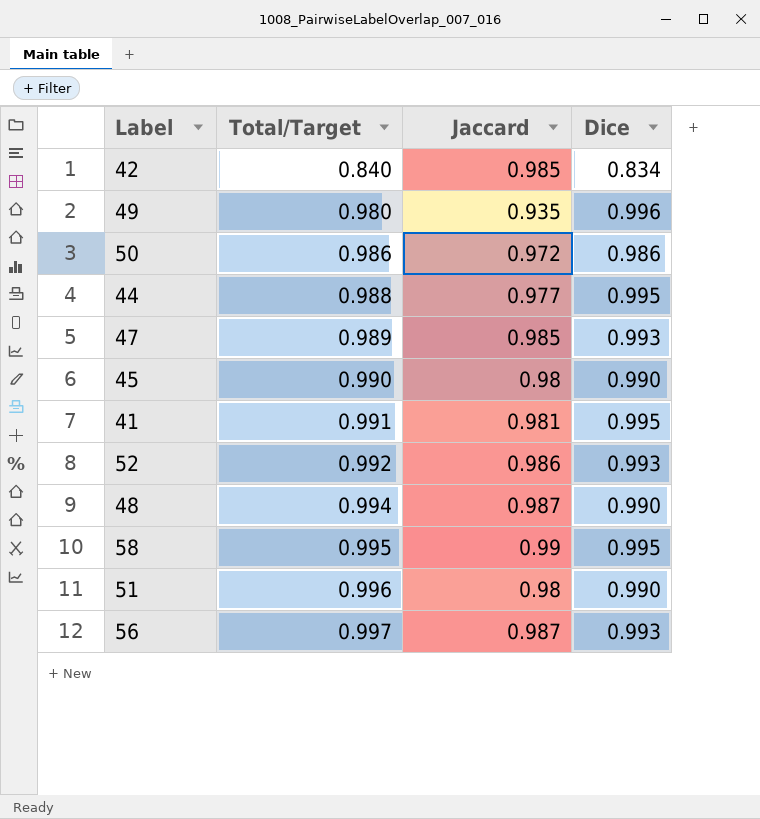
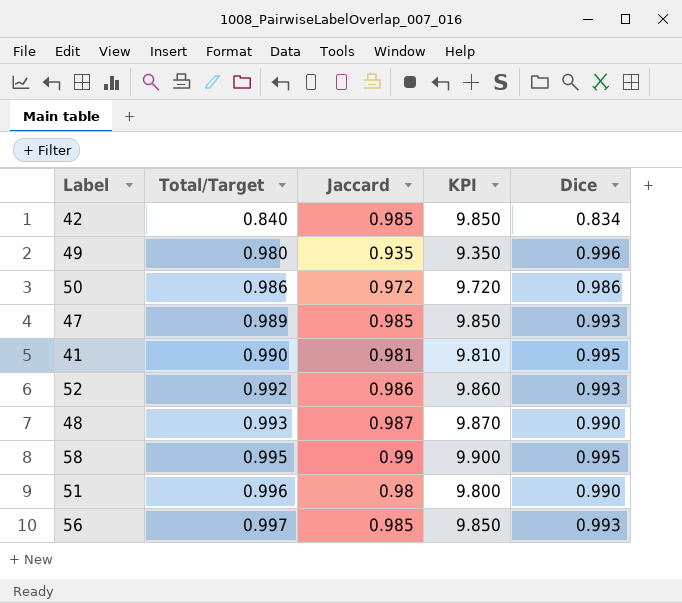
column KPI | formula: none -> [Jaccard] * 10
row 44: 0.988 | 0.977 | 0.995 -> none
row 45: 0.990 | 0.98 | 0.990 -> none
41 | Total/Target: 0.991 -> 0.990
48 | Total/Target: 0.994 -> 0.993
56 | Jaccard: 0.987 -> 0.985

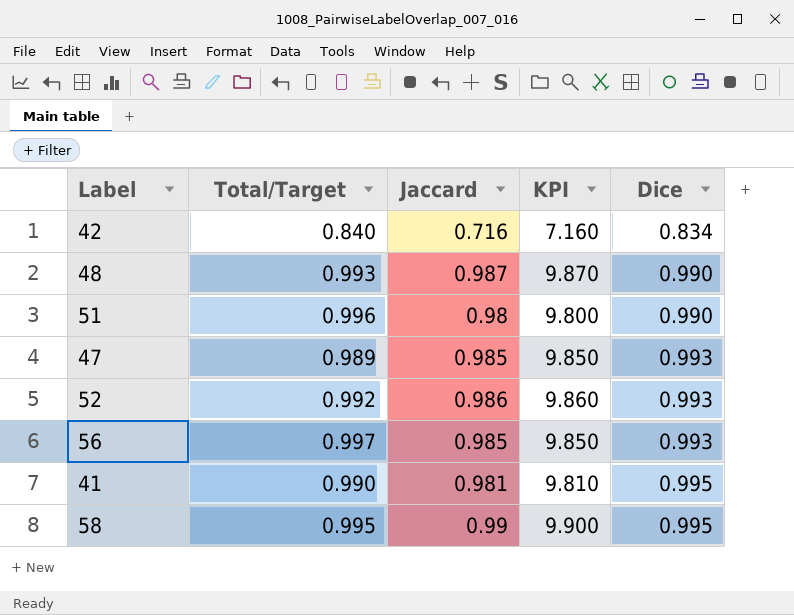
row order: Total/Target ascending -> Dice ascending
row 49: 0.980 | 0.935 | 9.350 | 0.996 -> none
row 50: 0.986 | 0.972 | 9.720 | 0.986 -> none
42 | Jaccard: 0.985 -> 0.716
42 | KPI: 9.850 -> 7.160

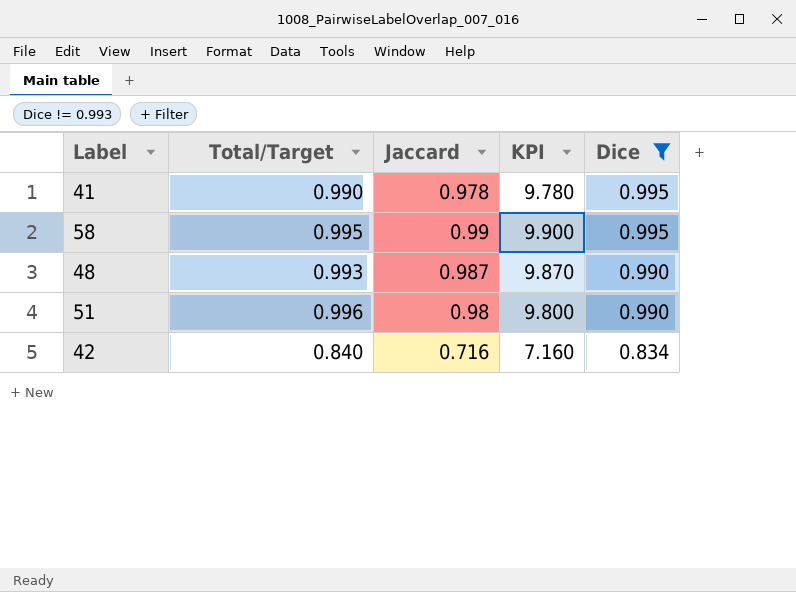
filter: none -> Dice != 0.993
row order: Dice ascending -> Dice descending
41 | Jaccard: 0.981 -> 0.978
41 | KPI: 9.810 -> 9.780

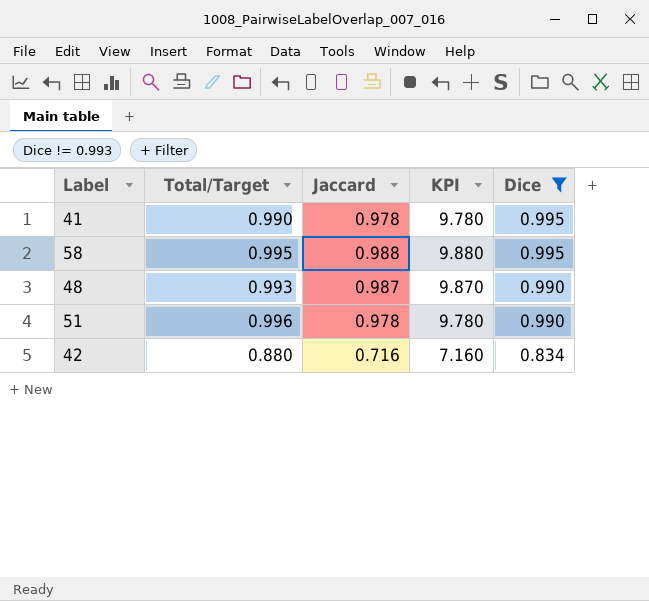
58 | Jaccard: 0.99 -> 0.988
58 | KPI: 9.900 -> 9.880
51 | Jaccard: 0.98 -> 0.978
51 | KPI: 9.800 -> 9.780
42 | Total/Target: 0.840 -> 0.880

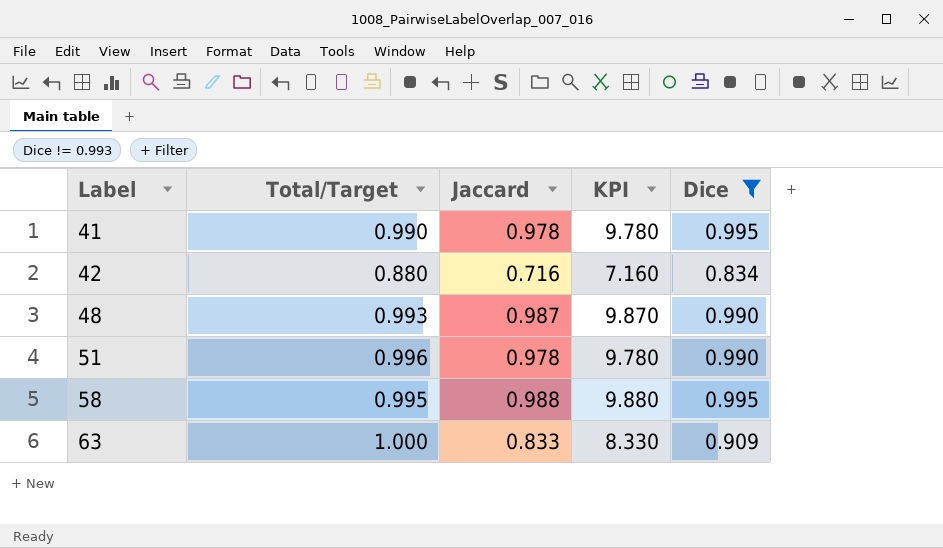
row order: Dice descending -> Label ascending
row 63: none -> 1.000 | 0.833 | 8.330 | 0.909

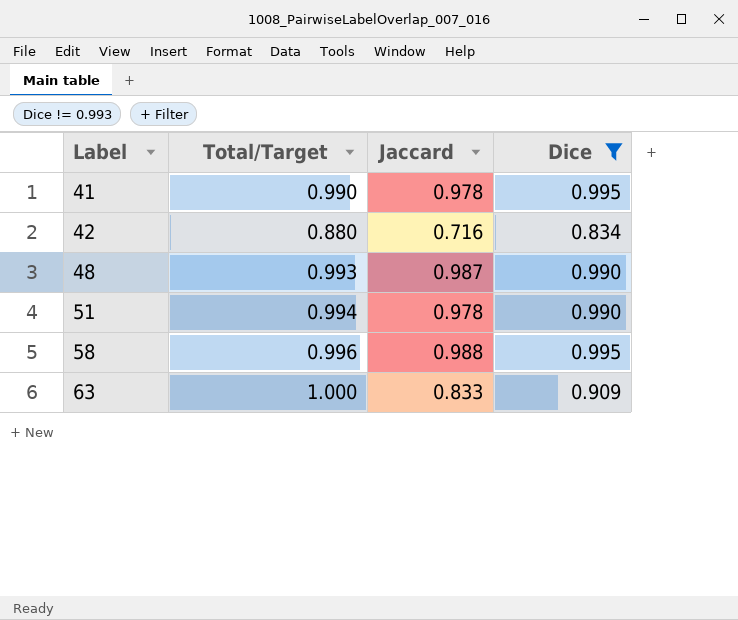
column KPI | formula: [Jaccard] * 10 -> none
51 | Total/Target: 0.996 -> 0.994
58 | Total/Target: 0.995 -> 0.996

